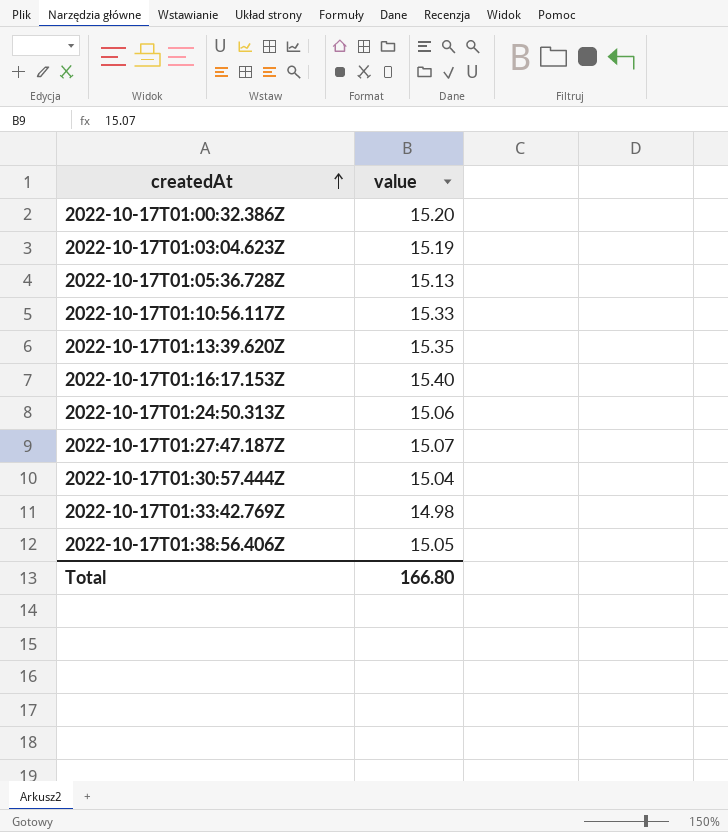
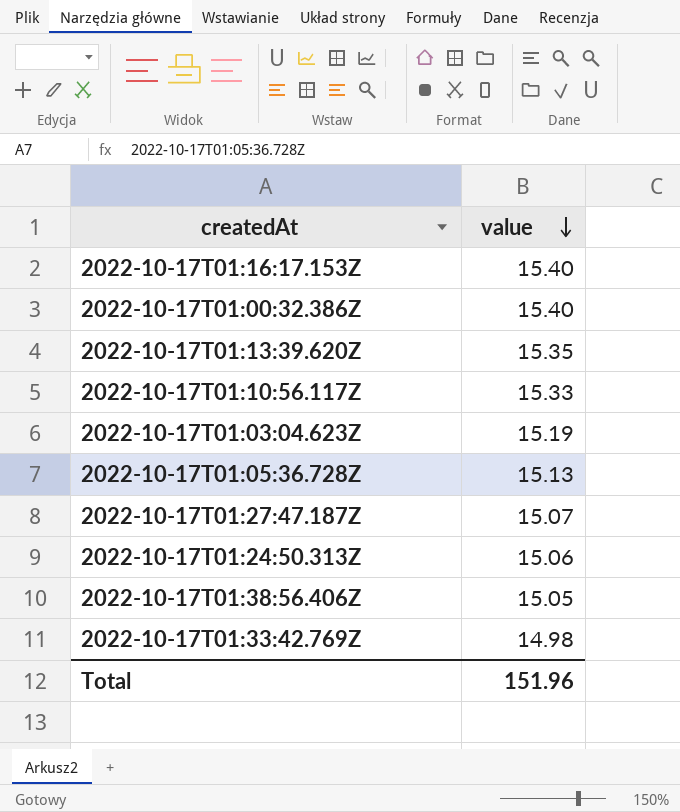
row order: createdAt ascending -> value descending
row 2022-10-17T01:30:57.444Z: 15.04 -> none
2022-10-17T01:00:32.386Z | value: 15.20 -> 15.40
Total | value: 166.80 -> 151.96

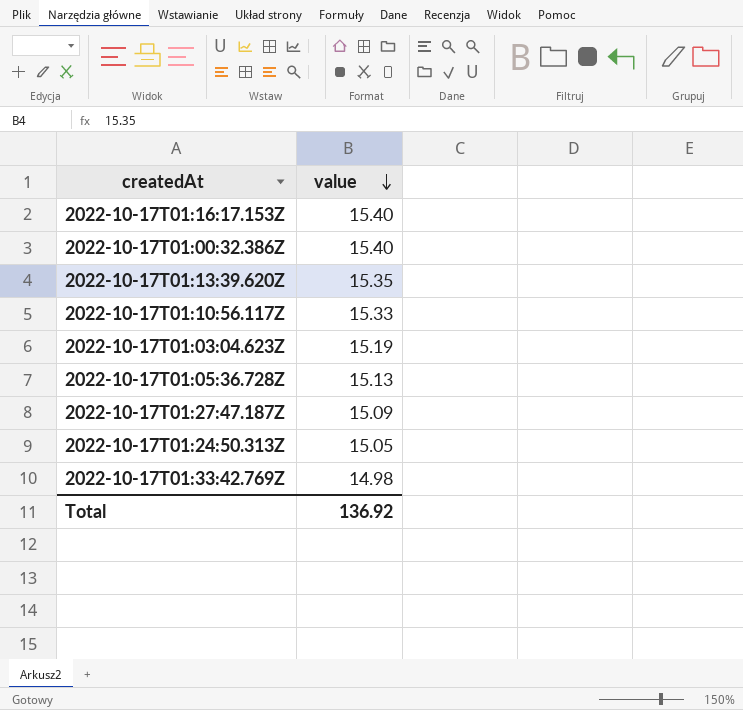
row 2022-10-17T01:38:56.406Z: 15.05 -> none
2022-10-17T01:27:47.187Z | value: 15.07 -> 15.09
2022-10-17T01:24:50.313Z | value: 15.06 -> 15.05
Total | value: 151.96 -> 136.92

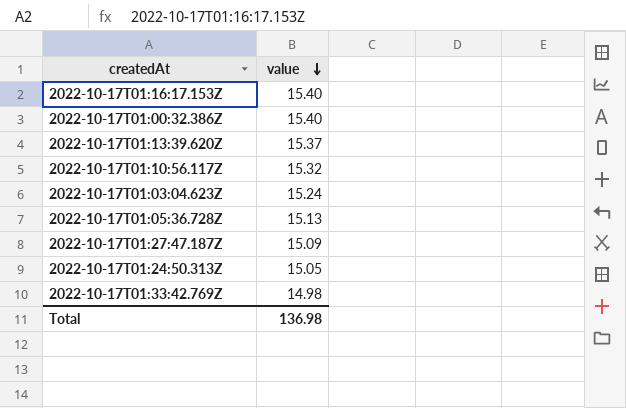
2022-10-17T01:13:39.620Z | value: 15.35 -> 15.37
2022-10-17T01:10:56.117Z | value: 15.33 -> 15.32
2022-10-17T01:03:04.623Z | value: 15.19 -> 15.24
Total | value: 136.92 -> 136.98

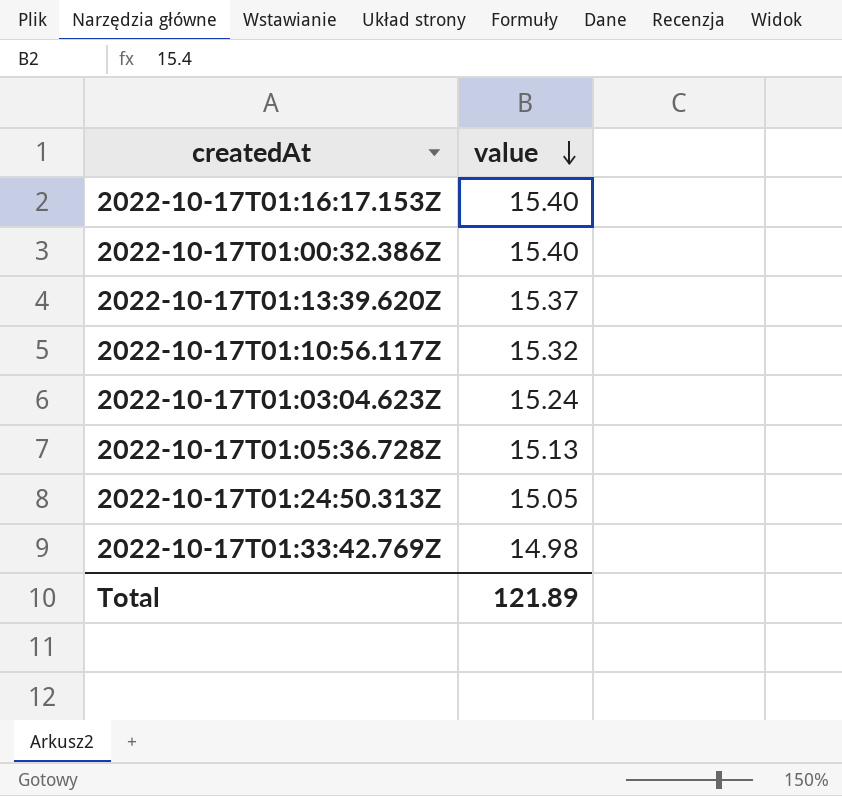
row 2022-10-17T01:27:47.187Z: 15.09 -> none
Total | value: 136.98 -> 121.89

